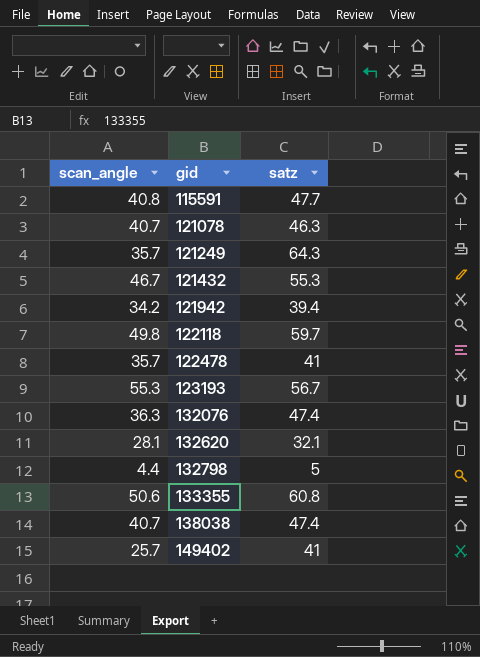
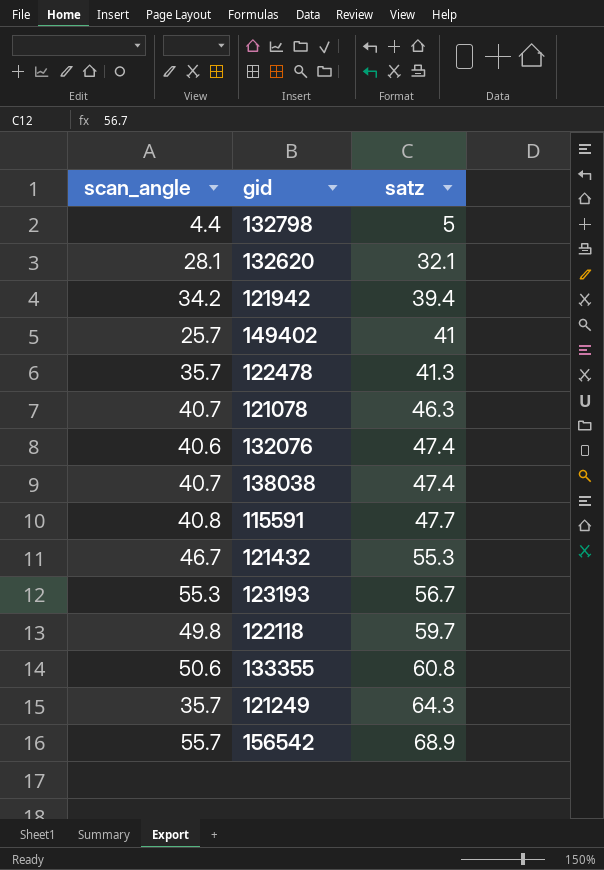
row order: gid ascending -> satz ascending
122478 | satz: 41 -> 41.3
132076 | scan_angle: 36.3 -> 40.6
row 156542: none -> 55.7 | 68.9

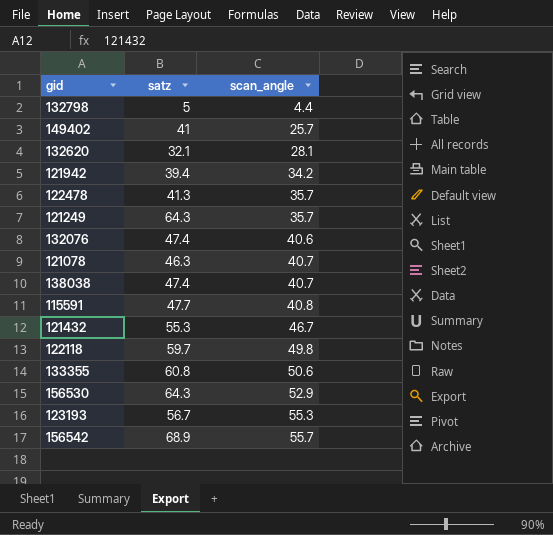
row order: satz ascending -> scan_angle ascending
column scan_angle | position: 1 -> 3
row 156530: none -> 64.3 | 52.9

